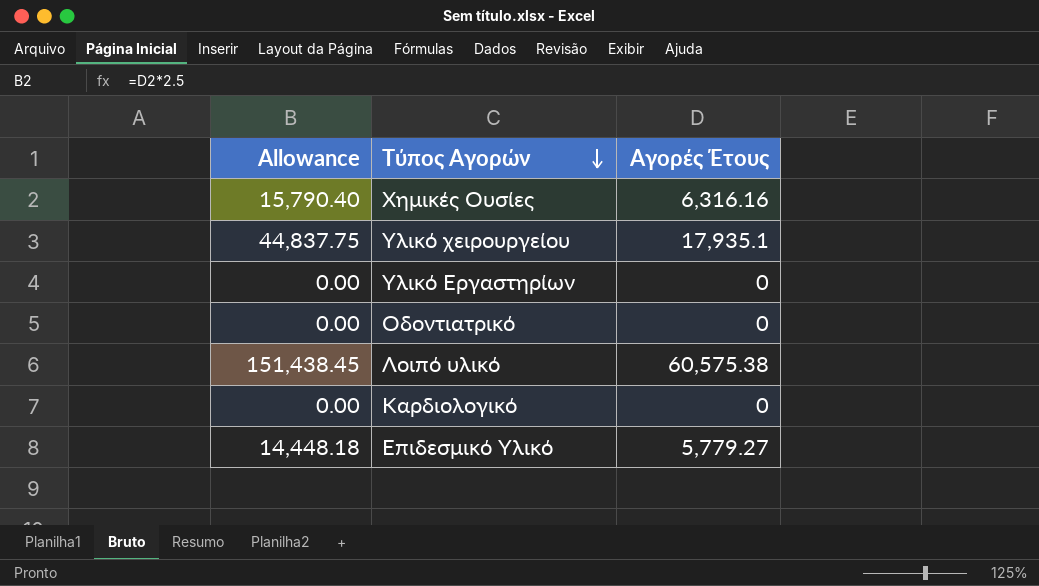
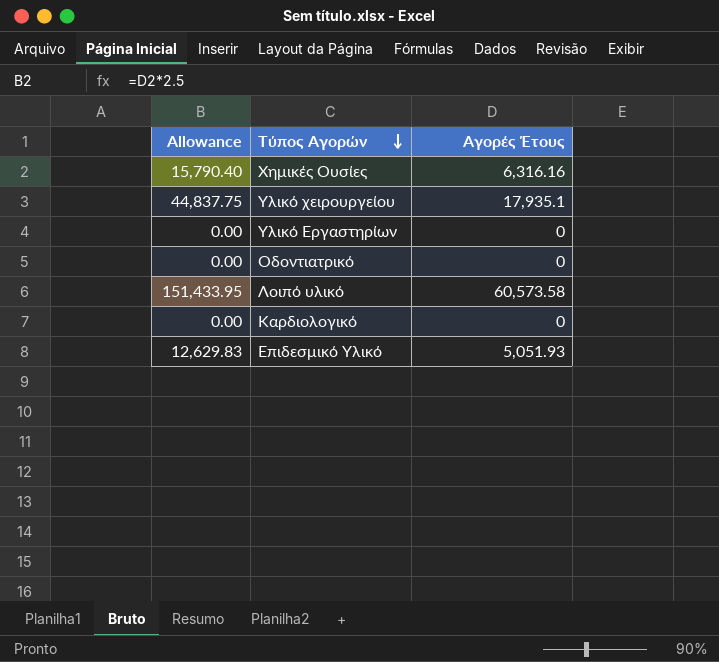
Λοιπό υλικό | Allowance: 151,438.45 -> 151,433.95
Λοιπό υλικό | Αγορές Έτους: 60,575.38 -> 60,573.58
Επιδεσμικό Υλικό | Allowance: 14,448.18 -> 12,629.83
Επιδεσμικό Υλικό | Αγορές Έτους: 5,779.27 -> 5,051.93

